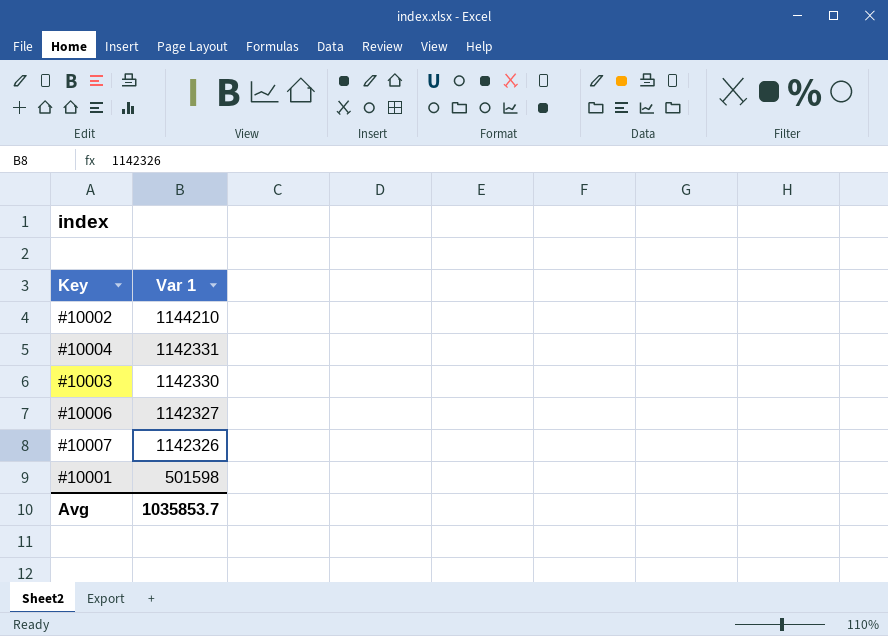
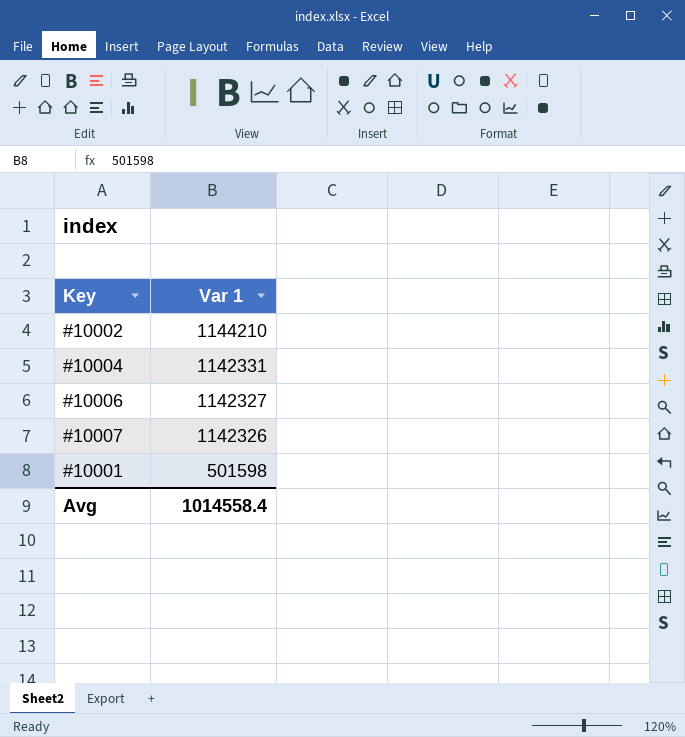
row #10003: 1142330 -> none
Avg | Var 1: 1035853.7 -> 1014558.4

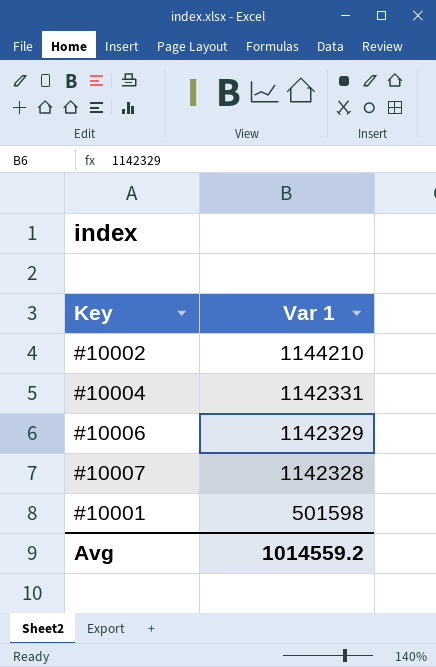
#10006 | Var 1: 1142327 -> 1142329
#10007 | Var 1: 1142326 -> 1142328
Avg | Var 1: 1014558.4 -> 1014559.2

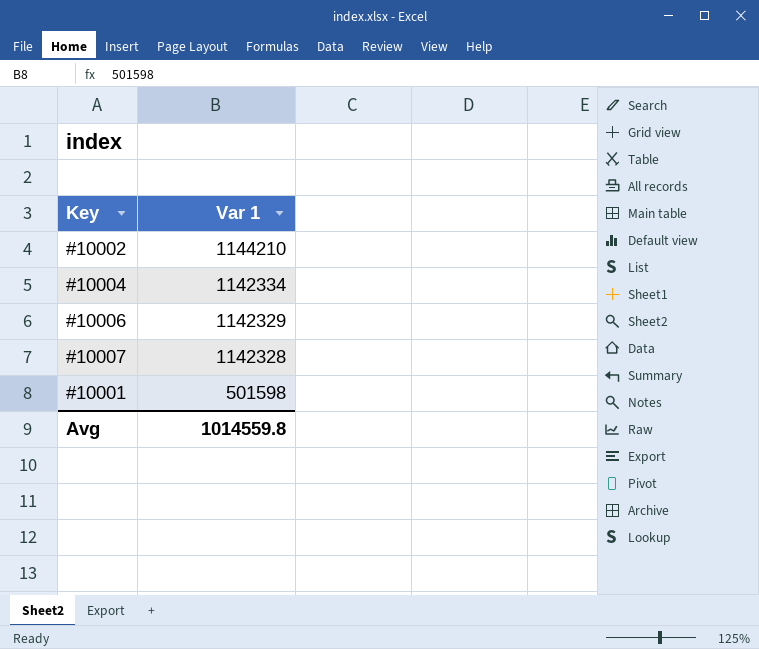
#10004 | Var 1: 1142331 -> 1142334
Avg | Var 1: 1014559.2 -> 1014559.8

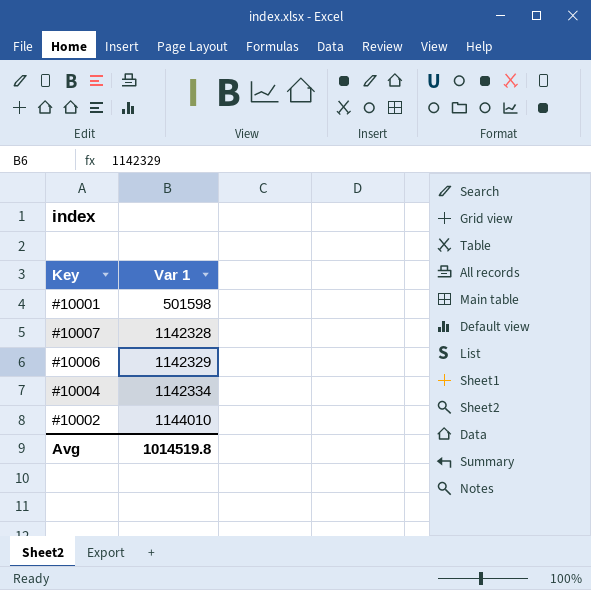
row order: Var 1 descending -> Var 1 ascending
#10002 | Var 1: 1144210 -> 1144010
Avg | Var 1: 1014559.8 -> 1014519.8

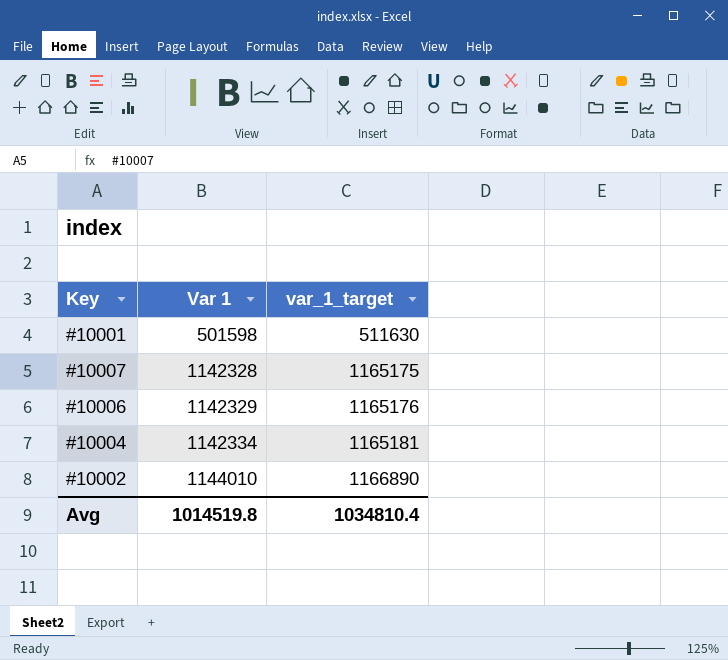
column var_1_target | formula: none -> [Var 1] * 1.02

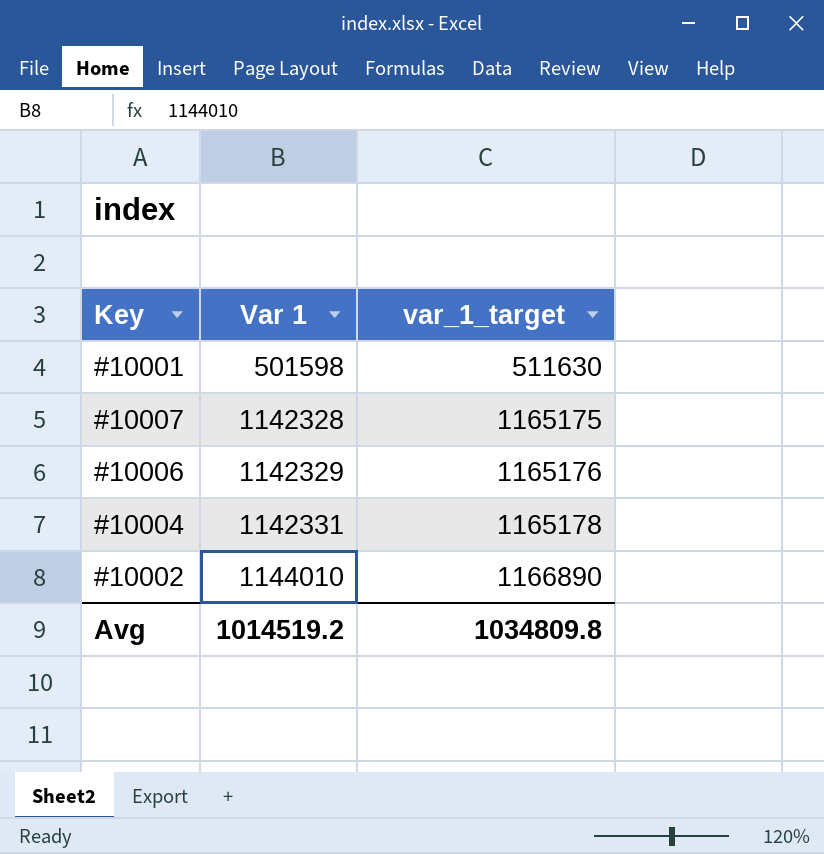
#10004 | Var 1: 1142334 -> 1142331
#10004 | var_1_target: 1165181 -> 1165178
Avg | Var 1: 1014519.8 -> 1014519.2
Avg | var_1_target: 1034810.4 -> 1034809.8

